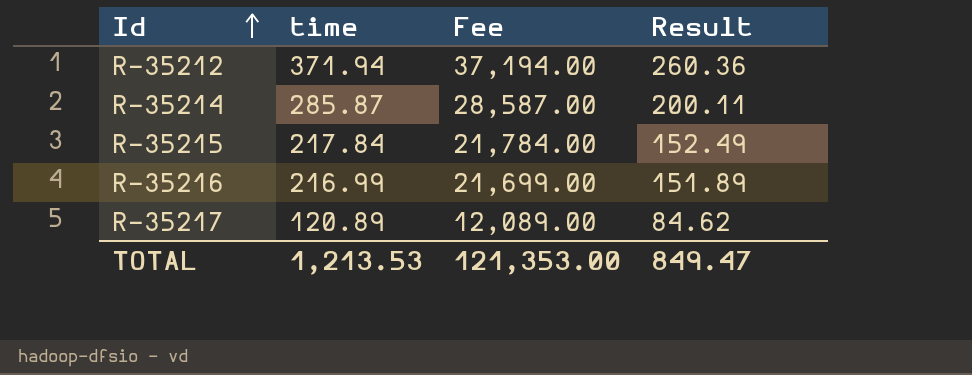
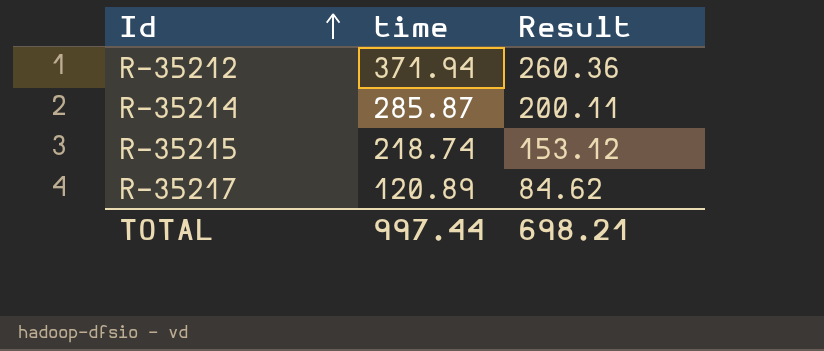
column Fee | formula: [time] * 100 -> none
row R-35216: 216.99 | 21,699.00 | 151.89 -> none
R-35215 | time: 217.84 -> 218.74
R-35215 | Result: 152.49 -> 153.12
TOTAL | time: 1,213.53 -> 997.44
TOTAL | Result: 849.47 -> 698.21

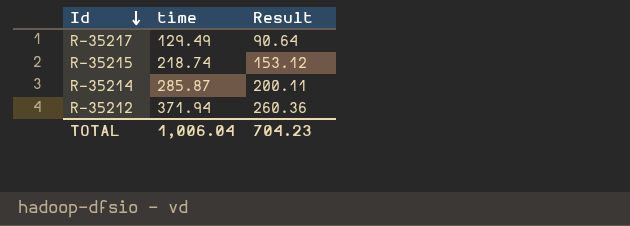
row order: Id ascending -> Id descending
R-35217 | time: 120.89 -> 129.49
R-35217 | Result: 84.62 -> 90.64
TOTAL | time: 997.44 -> 1,006.04
TOTAL | Result: 698.21 -> 704.23

